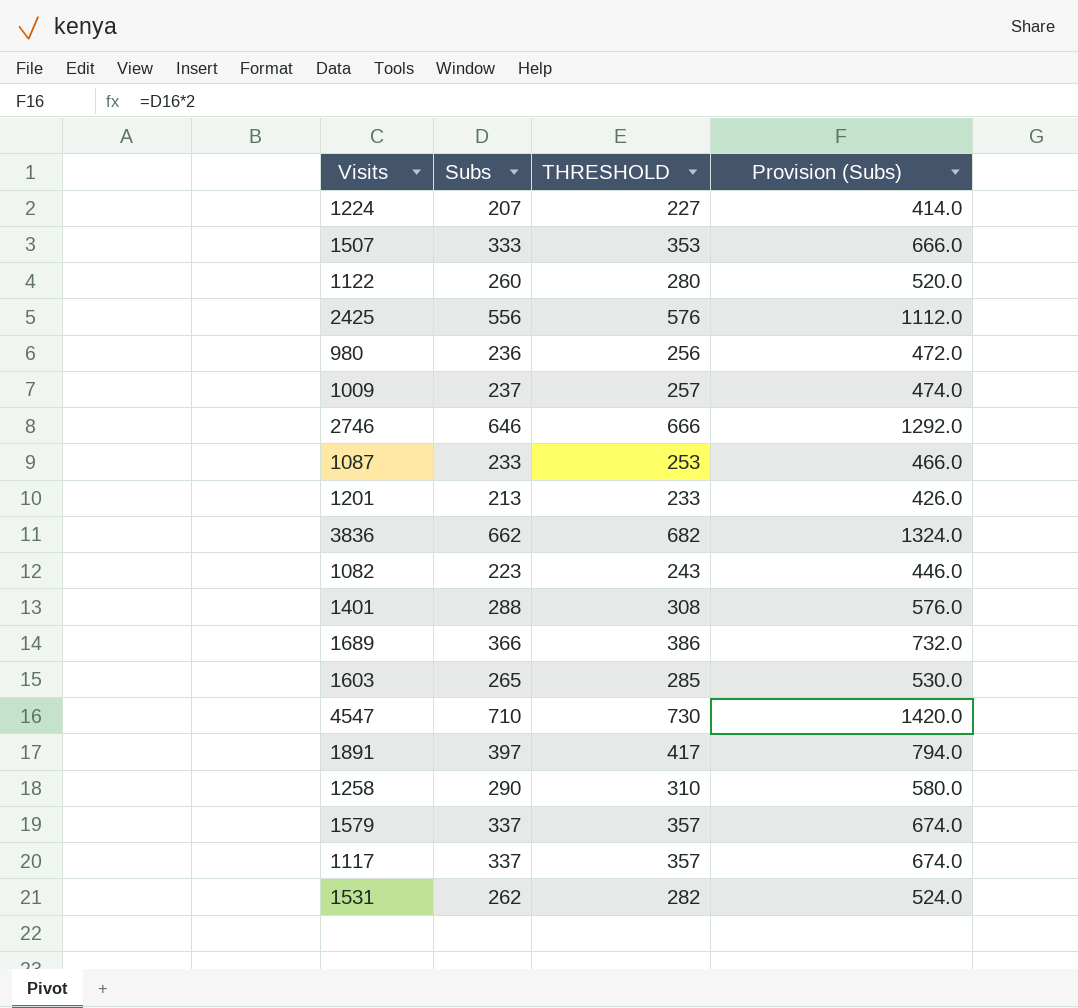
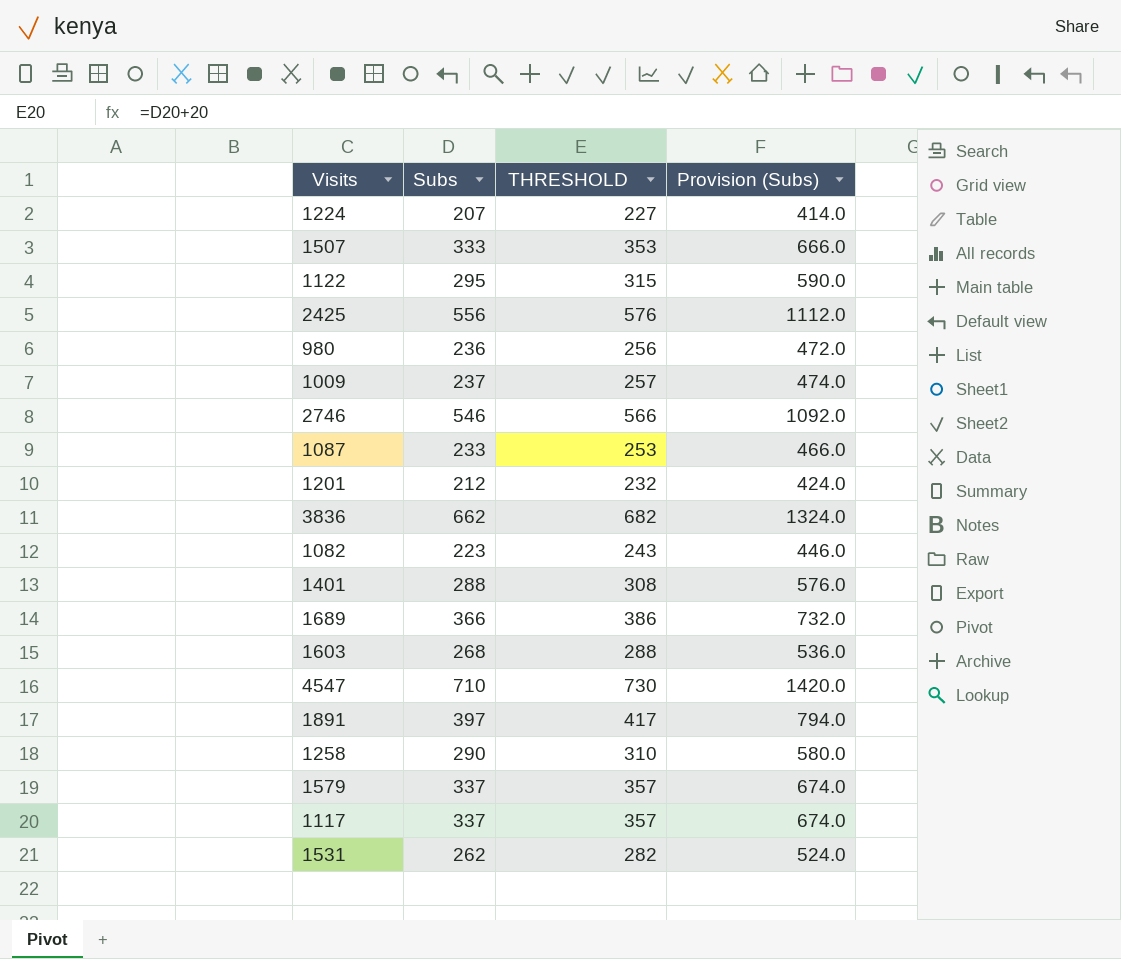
1122 | Subs: 260 -> 295
1122 | THRESHOLD: 280 -> 315
1122 | Provision (Subs): 520.0 -> 590.0
2746 | Subs: 646 -> 546
2746 | THRESHOLD: 666 -> 566
2746 | Provision (Subs): 1292.0 -> 1092.0
1201 | Subs: 213 -> 212
1201 | THRESHOLD: 233 -> 232
1201 | Provision (Subs): 426.0 -> 424.0
1603 | Subs: 265 -> 268
1603 | THRESHOLD: 285 -> 288
1603 | Provision (Subs): 530.0 -> 536.0

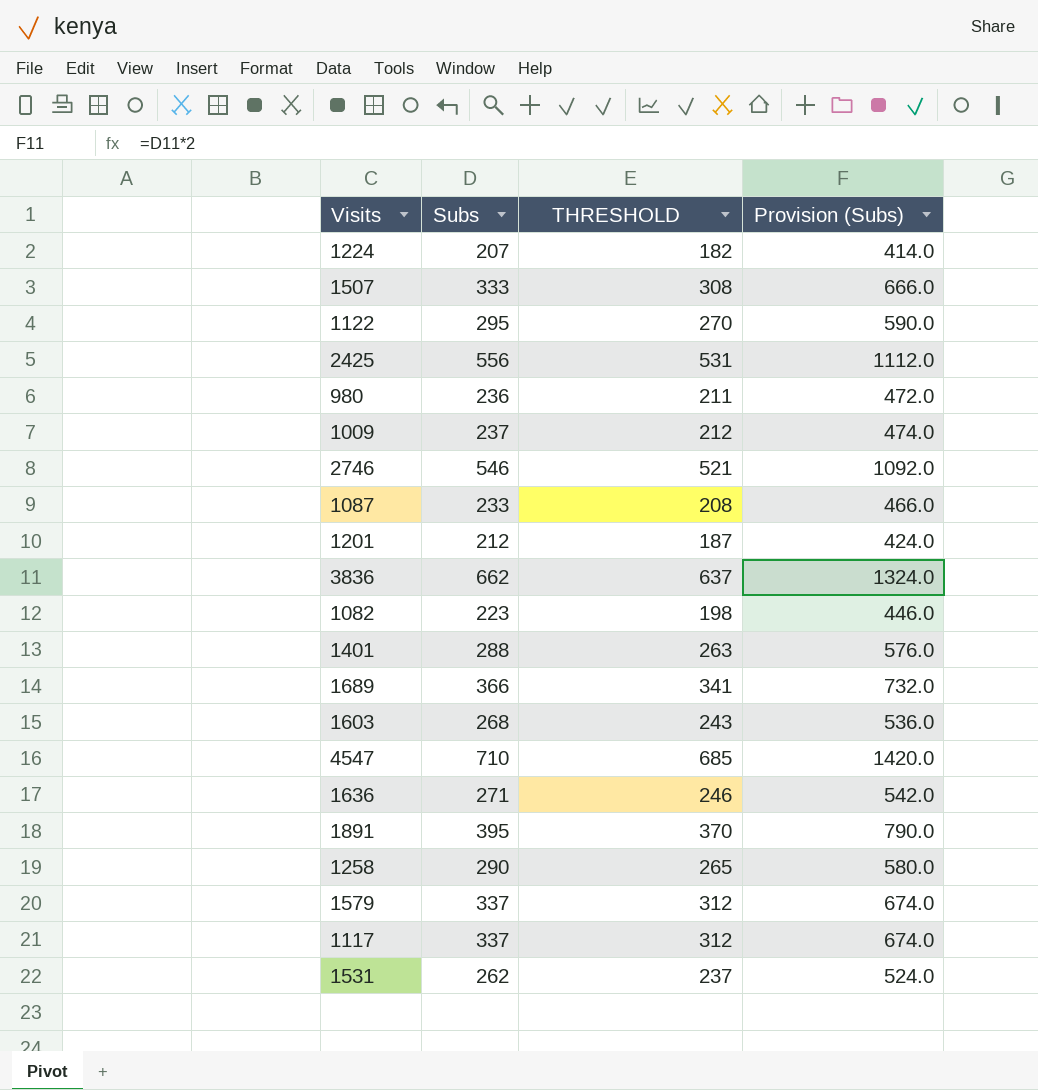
column THRESHOLD | formula: [Subs] + 20 -> [Subs] - 25
row 1636: none -> 271 | 246 | 542.0
1891 | Subs: 397 -> 395
1891 | Provision (Subs): 794.0 -> 790.0

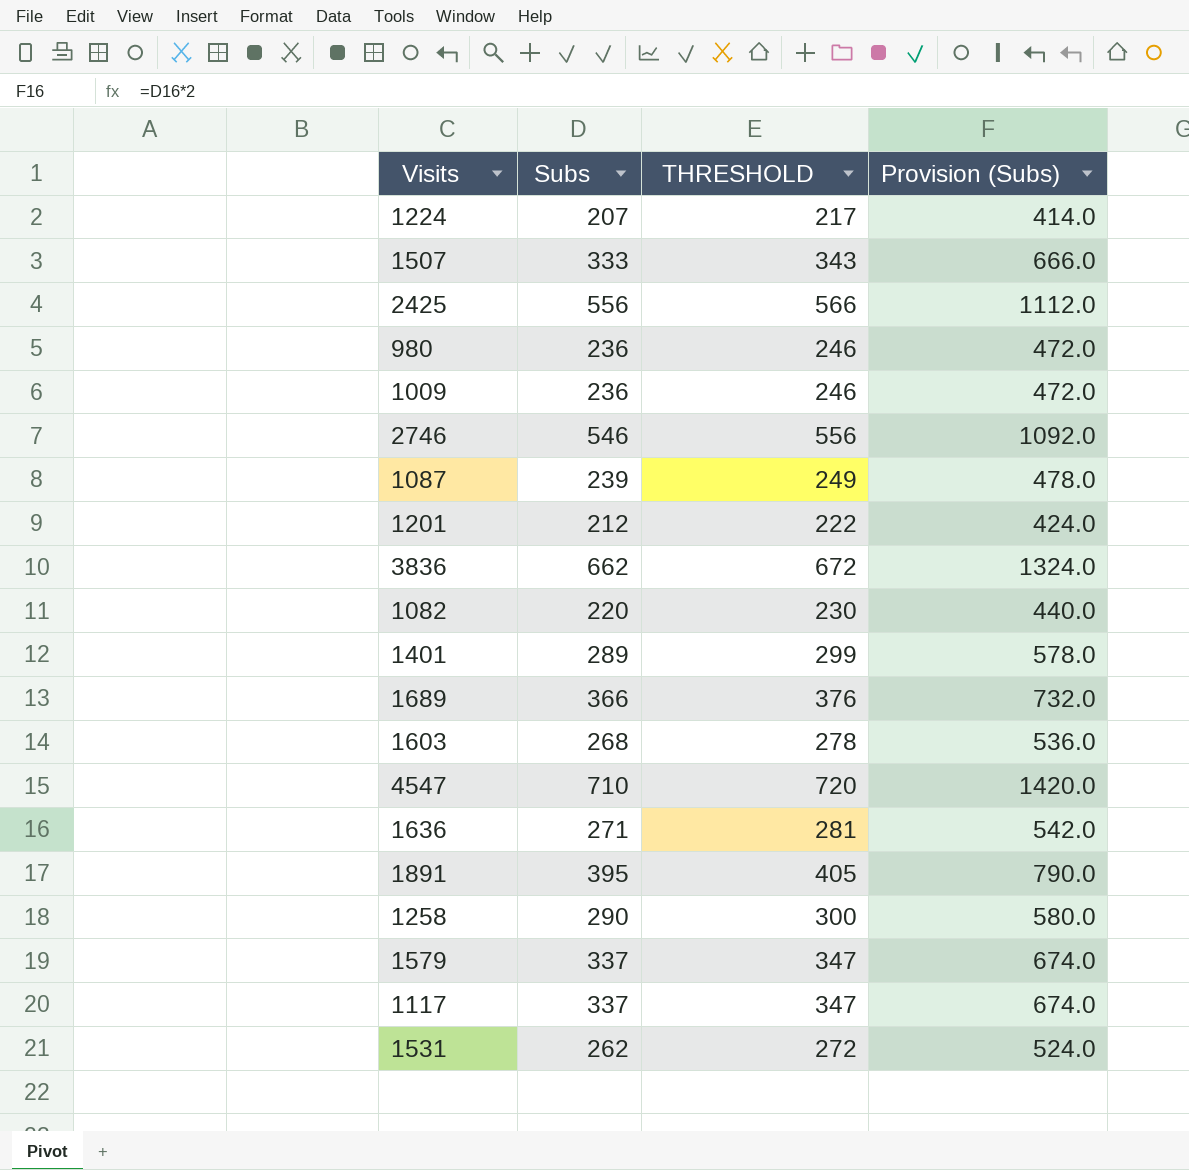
column THRESHOLD | formula: [Subs] - 25 -> [Subs] + 10
row 1122: 295 | 270 | 590.0 -> none
1009 | Subs: 237 -> 236
1009 | Provision (Subs): 474.0 -> 472.0
1087 | Subs: 233 -> 239
1087 | Provision (Subs): 466.0 -> 478.0
1082 | Subs: 223 -> 220
1082 | Provision (Subs): 446.0 -> 440.0
1401 | Subs: 288 -> 289
1401 | Provision (Subs): 576.0 -> 578.0

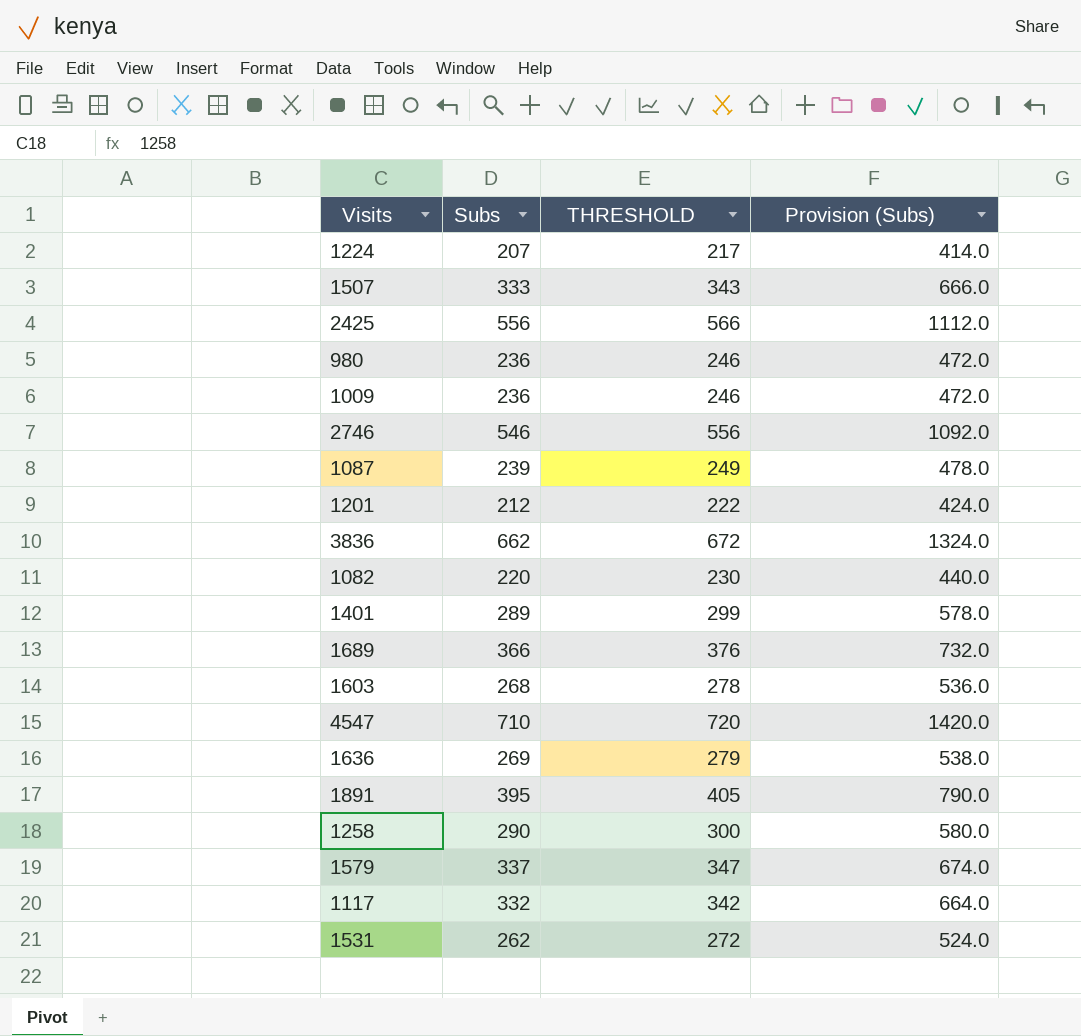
1636 | Subs: 271 -> 269
1636 | THRESHOLD: 281 -> 279
1636 | Provision (Subs): 542.0 -> 538.0
1117 | Subs: 337 -> 332
1117 | THRESHOLD: 347 -> 342
1117 | Provision (Subs): 674.0 -> 664.0

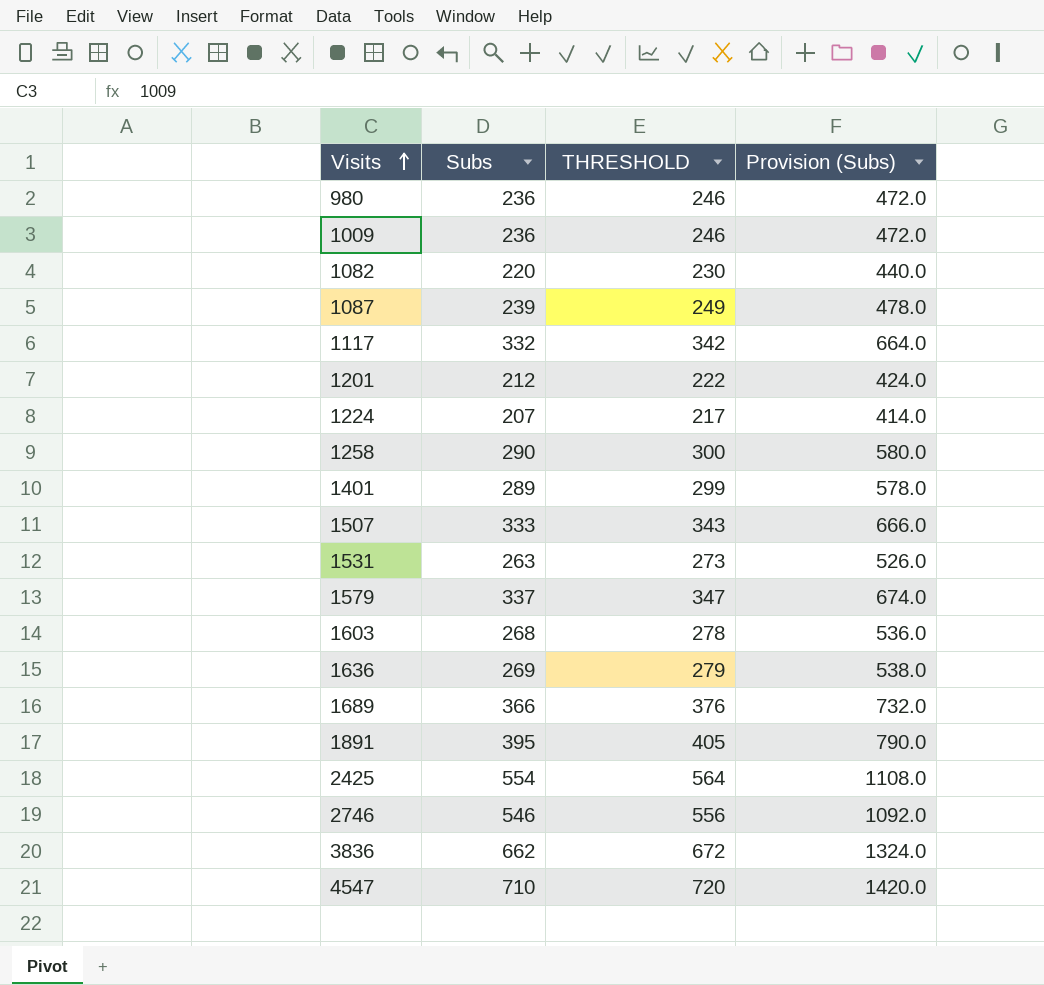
row order: none -> Visits ascending
1531 | Subs: 262 -> 263
1531 | THRESHOLD: 272 -> 273
1531 | Provision (Subs): 524.0 -> 526.0
2425 | Subs: 556 -> 554
2425 | THRESHOLD: 566 -> 564
2425 | Provision (Subs): 1112.0 -> 1108.0

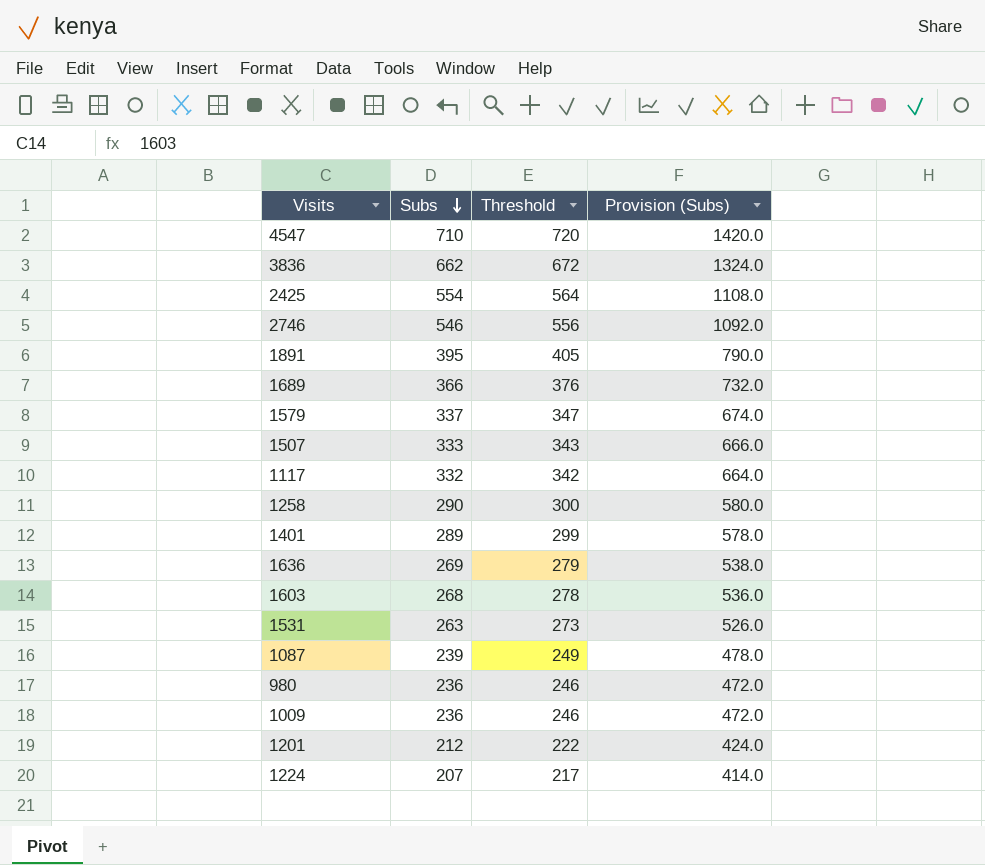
row order: Visits ascending -> Subs descending
column name: THRESHOLD -> Threshold
row 1082: 220 | 230 | 440.0 -> none

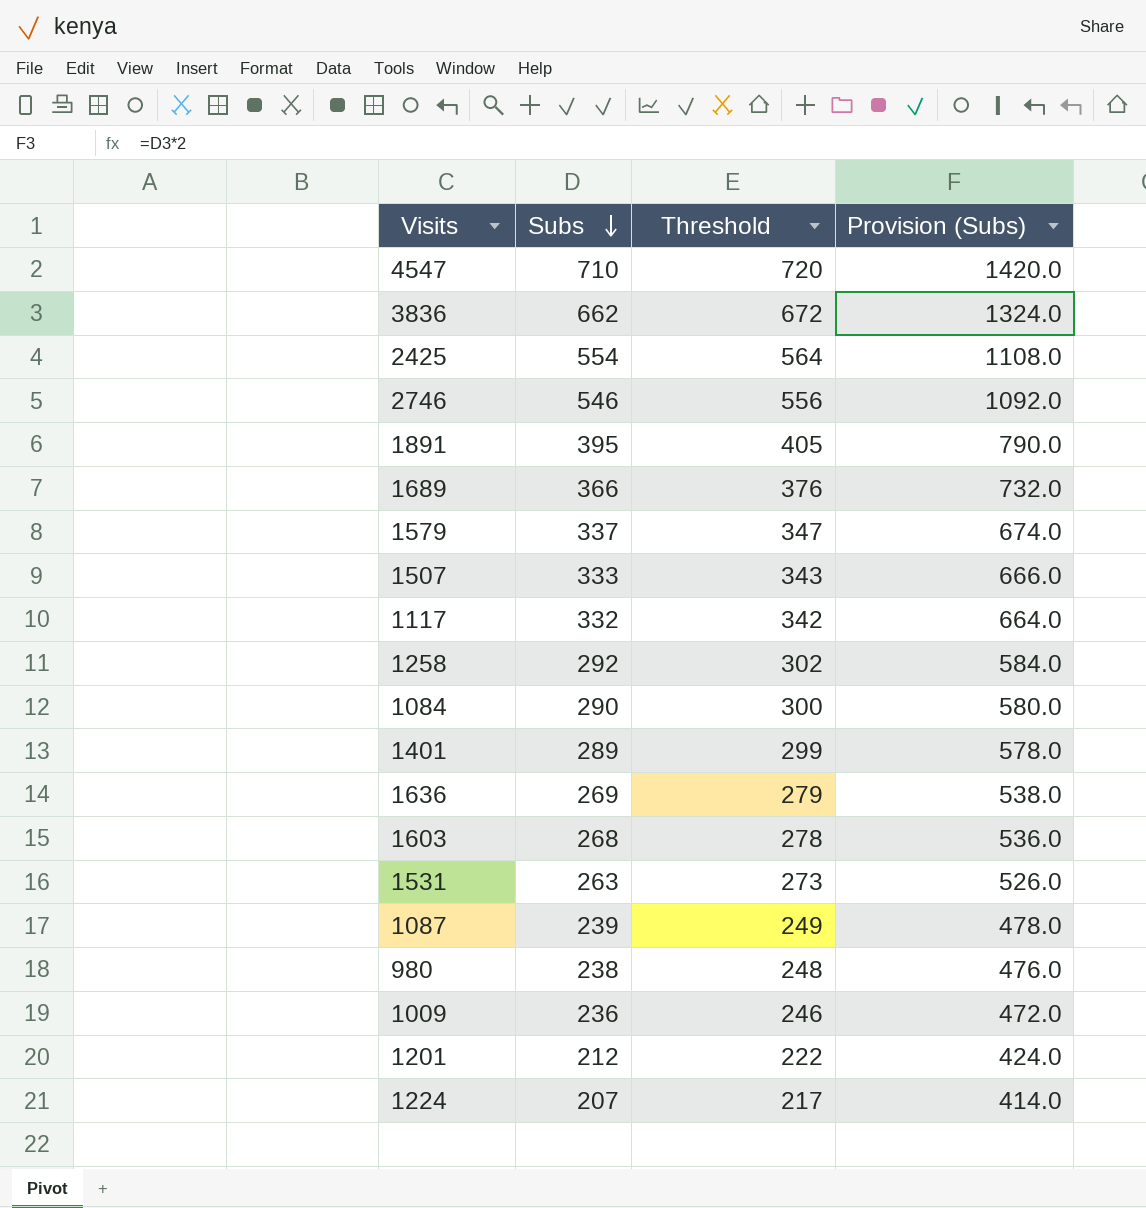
1258 | Subs: 290 -> 292
1258 | Threshold: 300 -> 302
1258 | Provision (Subs): 580.0 -> 584.0
row 1084: none -> 290 | 300 | 580.0
980 | Subs: 236 -> 238
980 | Threshold: 246 -> 248
980 | Provision (Subs): 472.0 -> 476.0

